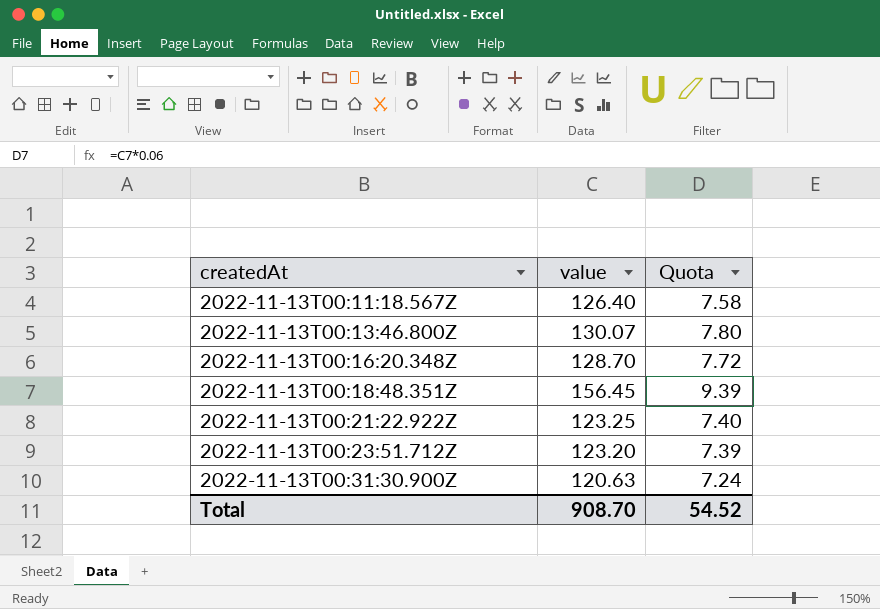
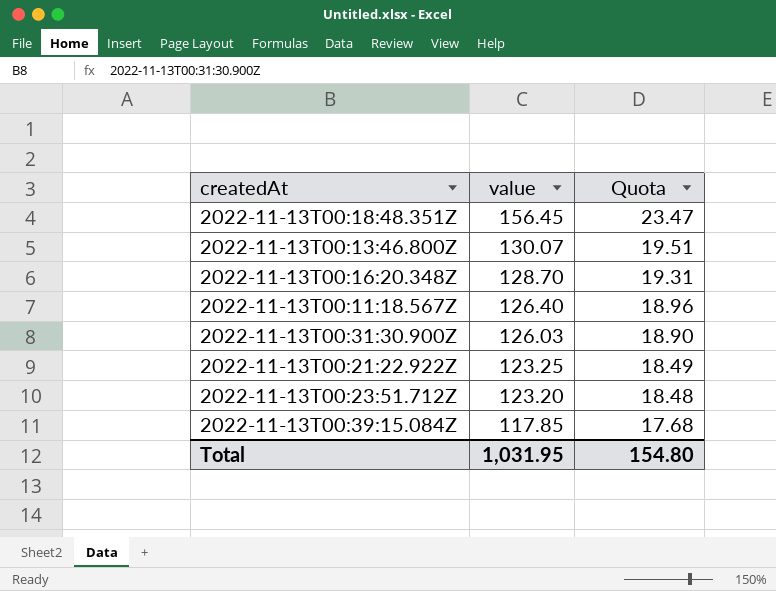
row order: createdAt ascending -> value descending
column Quota | formula: [value] * 0.06 -> [value] * 0.15
2022-11-13T00:31:30.900Z | value: 120.63 -> 126.03
row 2022-11-13T00:39:15.084Z: none -> 117.85 | 17.68
Total | value: 908.70 -> 1,031.95
Total | Quota: 54.52 -> 154.80

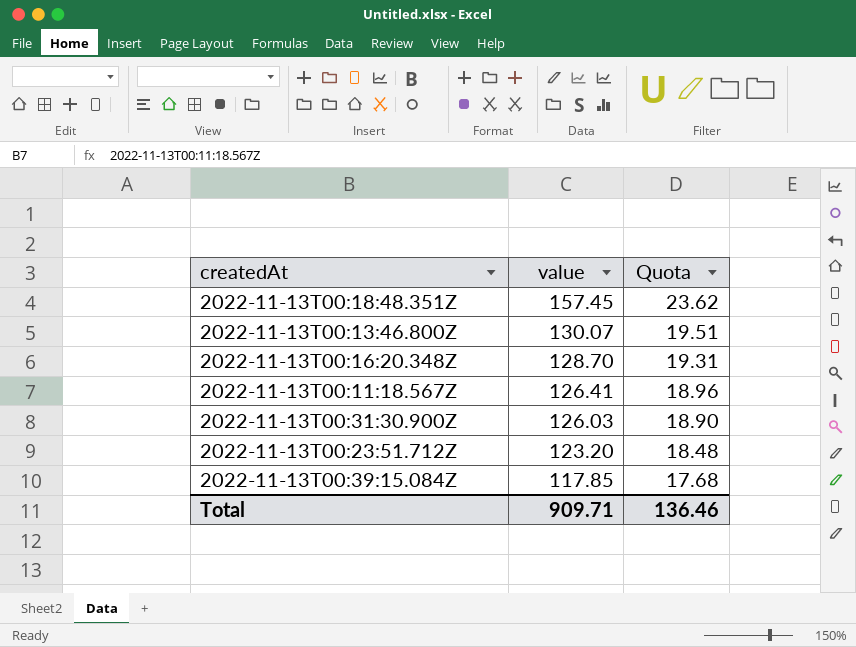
row 2022-11-13T00:21:22.922Z: 123.25 | 18.49 -> none
2022-11-13T00:18:48.351Z | value: 156.45 -> 157.45
2022-11-13T00:18:48.351Z | Quota: 23.47 -> 23.62
2022-11-13T00:11:18.567Z | value: 126.40 -> 126.41
Total | value: 1,031.95 -> 909.71
Total | Quota: 154.80 -> 136.46

